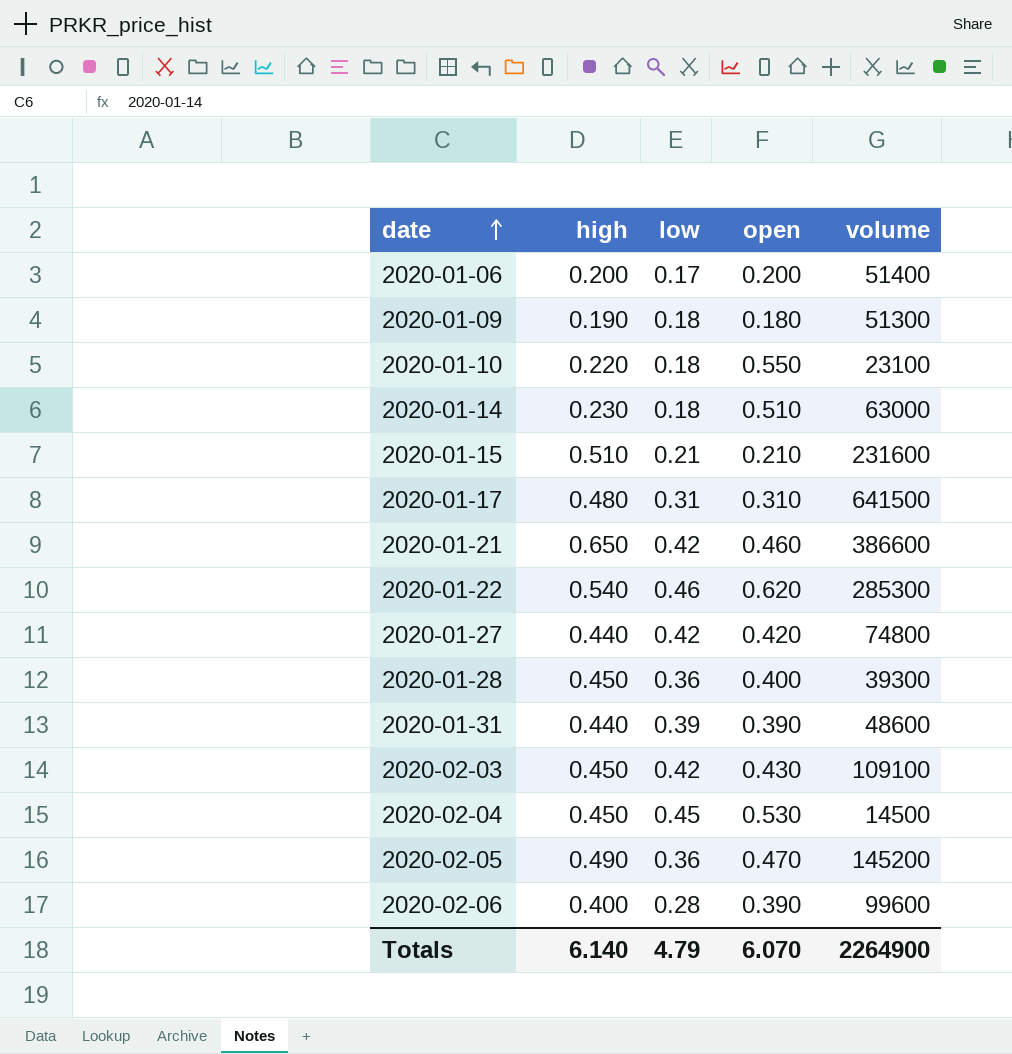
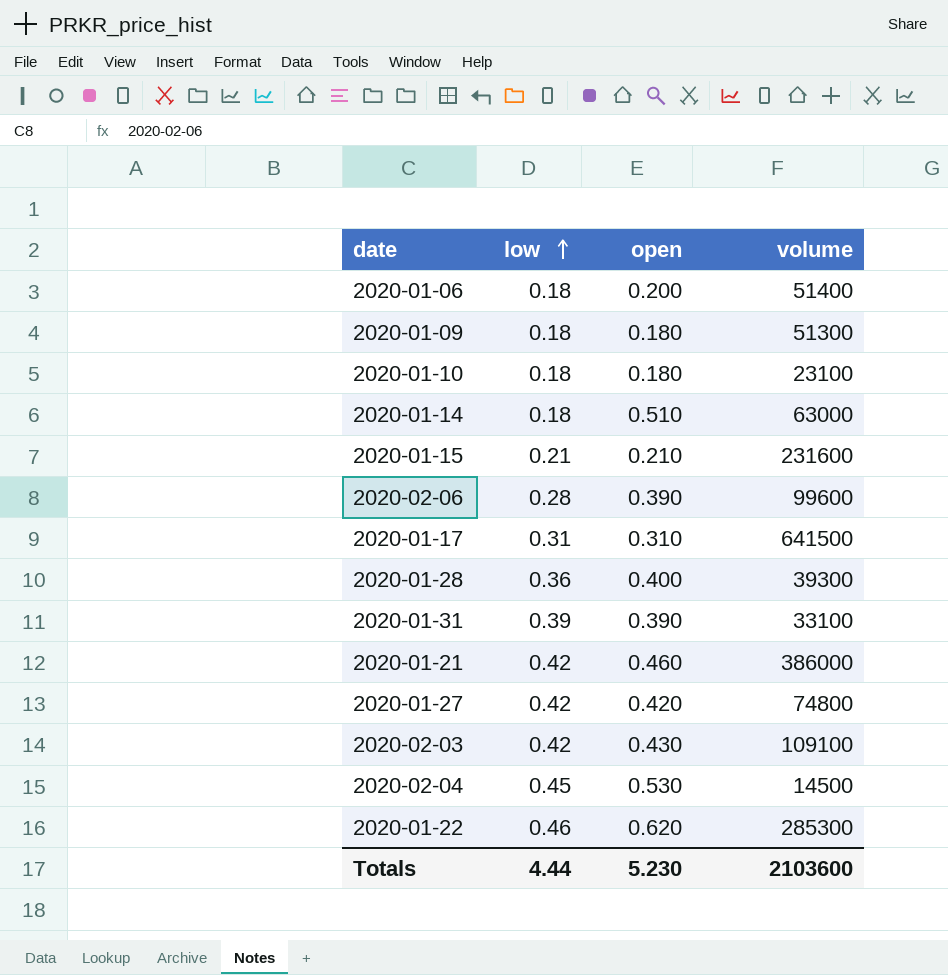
row order: date ascending -> low ascending
column high | position: 2 -> none
row 2020-02-05: 0.490 | 0.36 | 0.470 | 145200 -> none
2020-01-06 | low: 0.17 -> 0.18
2020-01-10 | open: 0.550 -> 0.180
2020-01-31 | volume: 48600 -> 33100
2020-01-21 | volume: 386600 -> 386000
Totals | low: 4.79 -> 4.44
Totals | open: 6.070 -> 5.230
Totals | volume: 2264900 -> 2103600

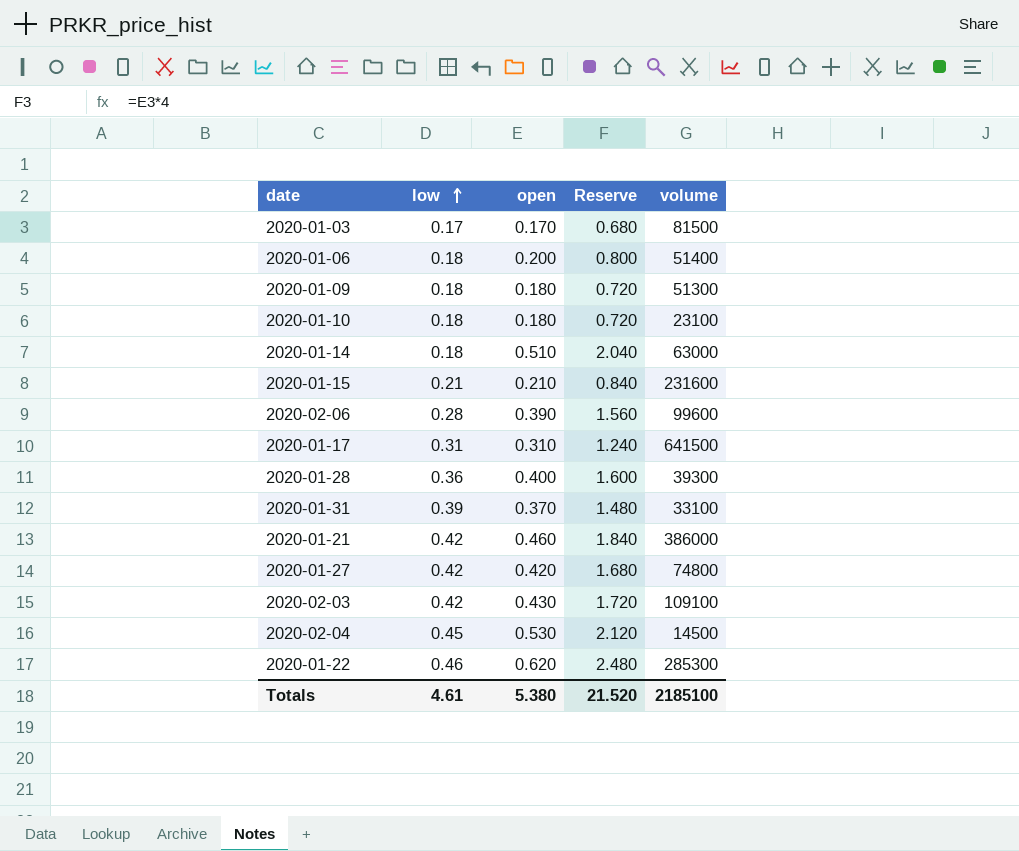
column Reserve | formula: none -> [open] * 4
row 2020-01-03: none -> 0.17 | 0.170 | 0.680 | 81500
2020-01-31 | open: 0.390 -> 0.370
Totals | low: 4.44 -> 4.61
Totals | open: 5.230 -> 5.380
Totals | volume: 2103600 -> 2185100

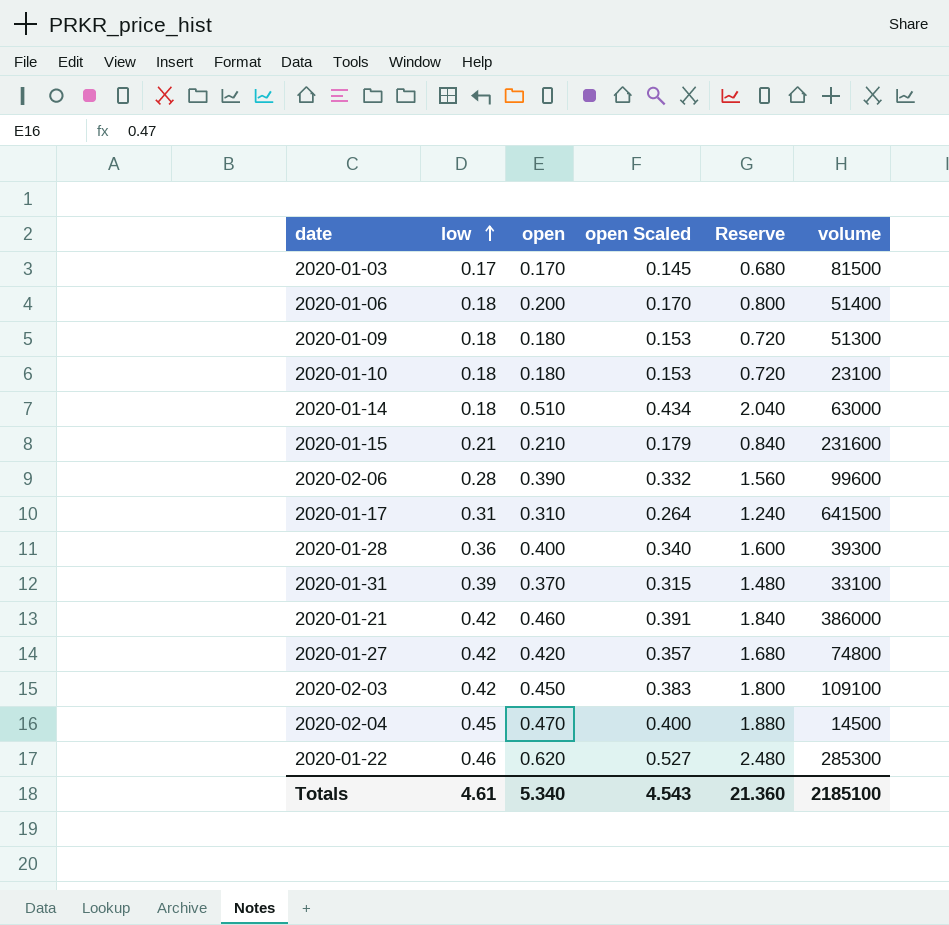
column open Scaled | formula: none -> [open] * 0.85
2020-02-03 | open: 0.430 -> 0.450
2020-02-03 | Reserve: 1.720 -> 1.800
2020-02-04 | open: 0.530 -> 0.470
2020-02-04 | Reserve: 2.120 -> 1.880
Totals | open: 5.380 -> 5.340
Totals | Reserve: 21.520 -> 21.360

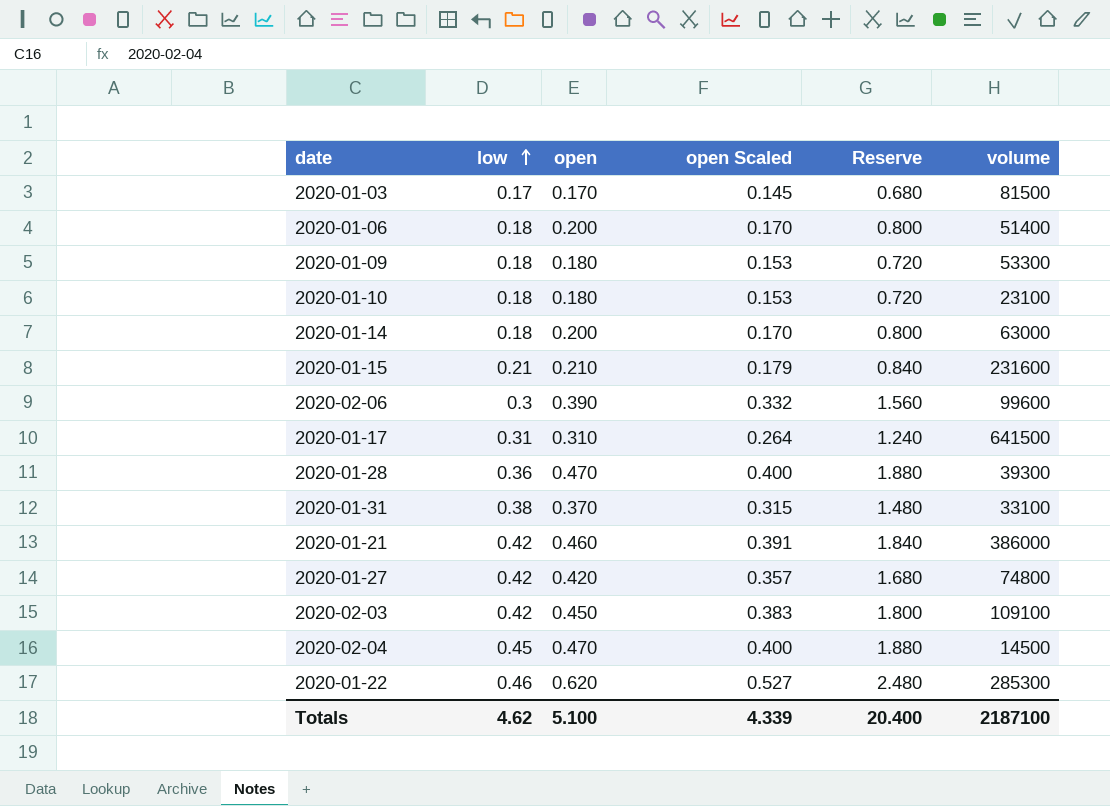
2020-01-09 | volume: 51300 -> 53300
2020-01-14 | open: 0.510 -> 0.200
2020-01-14 | open Scaled: 0.434 -> 0.170
2020-01-14 | Reserve: 2.040 -> 0.800
2020-02-06 | low: 0.28 -> 0.3
2020-01-28 | open: 0.400 -> 0.470
2020-01-28 | open Scaled: 0.340 -> 0.400
2020-01-28 | Reserve: 1.600 -> 1.880
2020-01-31 | low: 0.39 -> 0.38
Totals | low: 4.61 -> 4.62
Totals | open: 5.340 -> 5.100
Totals | open Scaled: 4.543 -> 4.339
Totals | Reserve: 21.360 -> 20.400
Totals | volume: 2185100 -> 2187100

